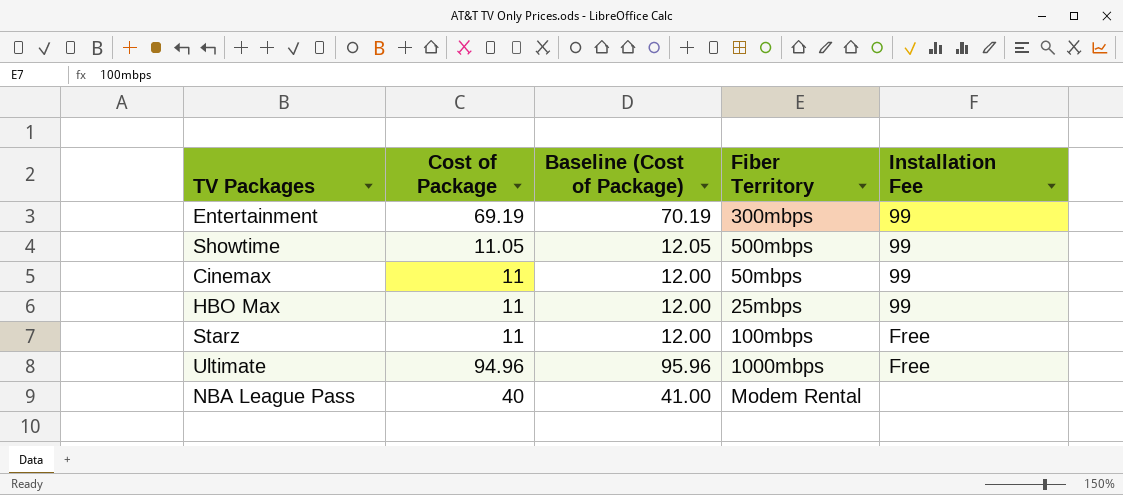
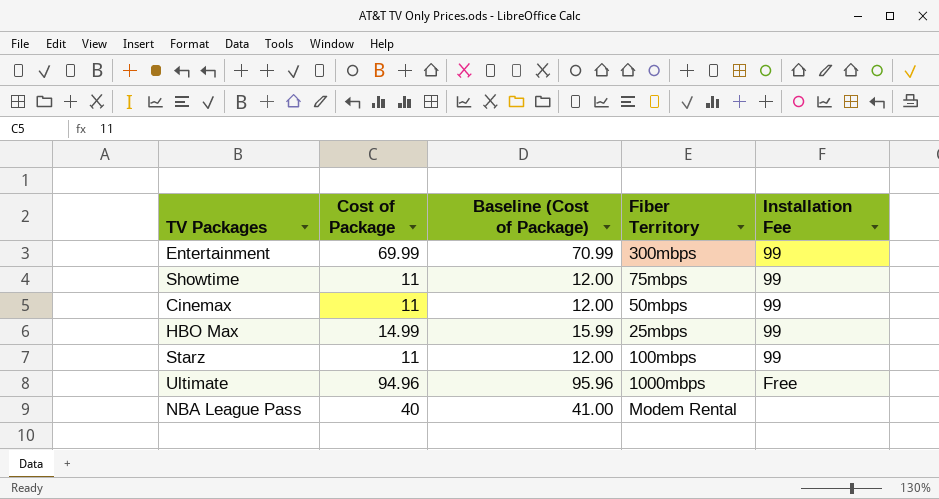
Entertainment | Cost of Package: 69.19 -> 69.99
Entertainment | Baseline (Cost of Package): 70.19 -> 70.99
Showtime | Cost of Package: 11.05 -> 11
Showtime | Baseline (Cost of Package): 12.05 -> 12.00
Showtime | Fiber Territory: 500mbps -> 75mbps
HBO Max | Cost of Package: 11 -> 14.99
HBO Max | Baseline (Cost of Package): 12.00 -> 15.99
Starz | Installation Fee: Free -> 99

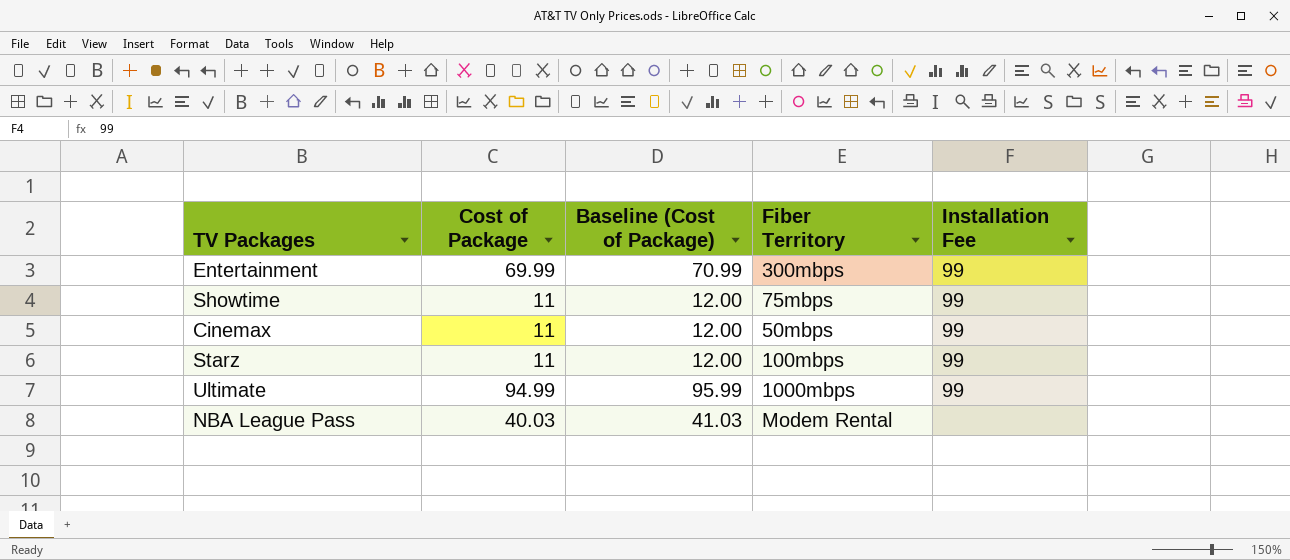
row HBO Max: 14.99 | 15.99 | 25mbps | 99 -> none
Ultimate | Cost of Package: 94.96 -> 94.99
Ultimate | Baseline (Cost of Package): 95.96 -> 95.99
Ultimate | Installation Fee: Free -> 99
NBA League Pass | Cost of Package: 40 -> 40.03
NBA League Pass | Baseline (Cost of Package): 41.00 -> 41.03

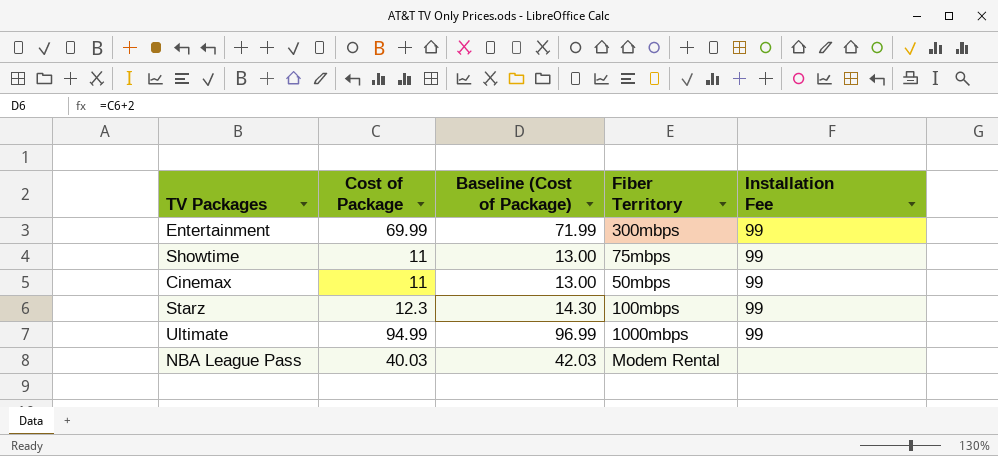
column Baseline (Cost of Package) | formula: [Cost of Package] + 1 -> [Cost of Package] + 2
Starz | Cost of Package: 11 -> 12.3

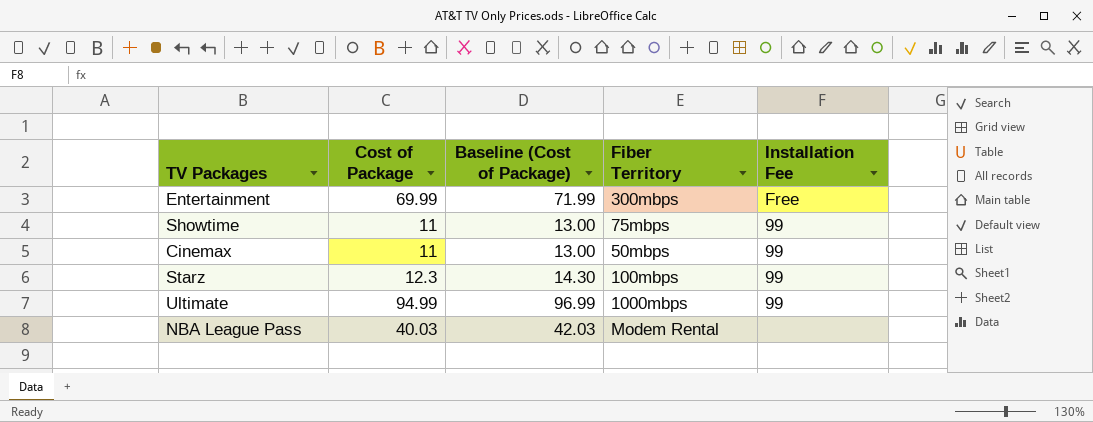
Entertainment | Installation Fee: 99 -> Free

